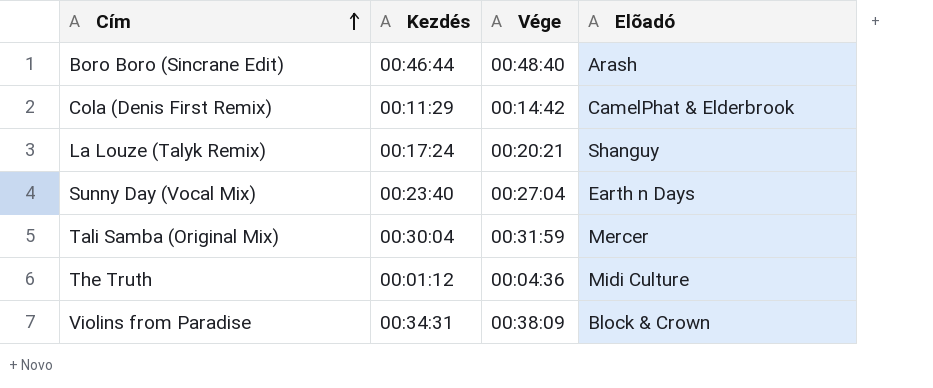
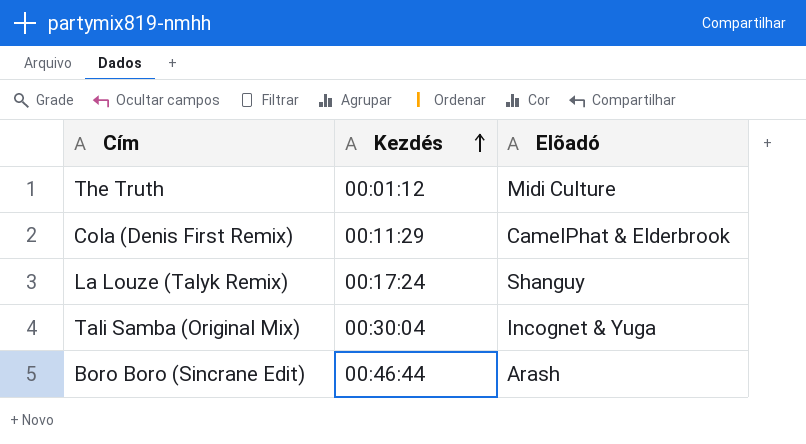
row order: Cím ascending -> Kezdés ascending
column Vége | position: 3 -> none
row Sunny Day (Vocal Mix): 00:23:40 | 00:27:04 | Earth n Days -> none
row Violins from Paradise: 00:34:31 | 00:38:09 | Block & Crown -> none
Tali Samba (Original Mix) | Elõadó: Mercer -> Incognet & Yuga

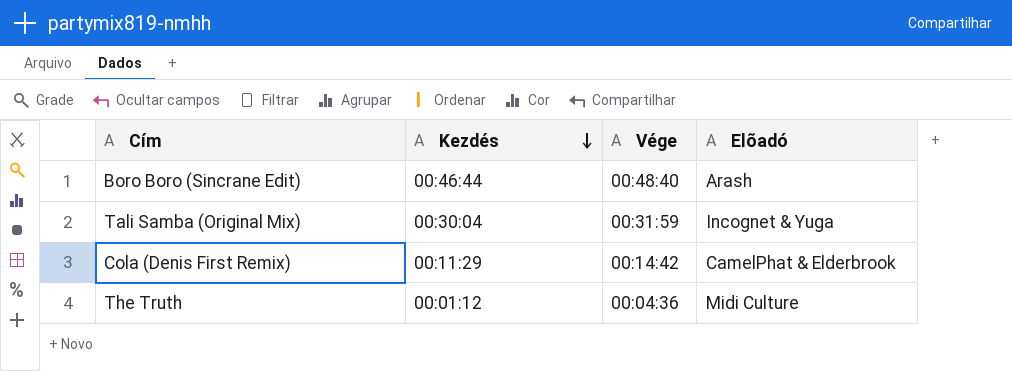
row order: Kezdés ascending -> Kezdés descending
column Vége | position: none -> 3
row La Louze (Talyk Remix): 00:17:24 | Shanguy -> none

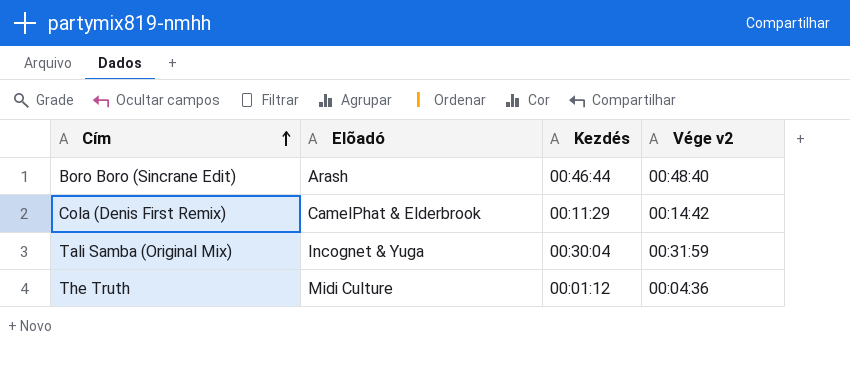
row order: Kezdés descending -> Cím ascending
column Elõadó | position: 4 -> 2
column name: Vége -> Vége v2

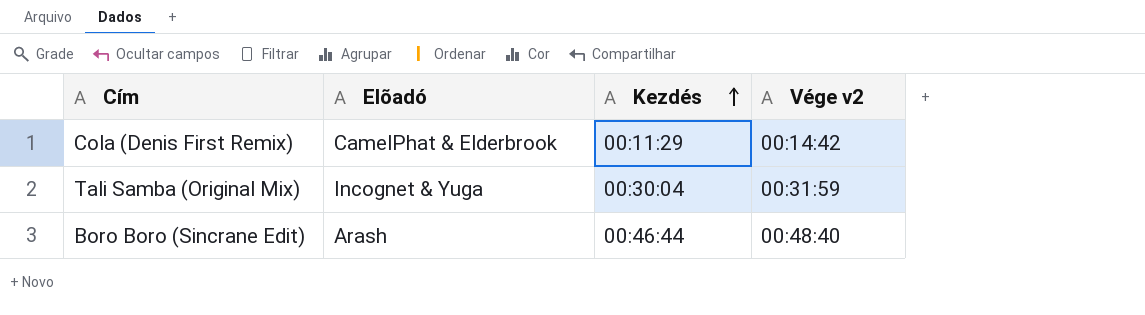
row order: Cím ascending -> Kezdés ascending
row The Truth: Midi Culture | 00:01:12 | 00:04:36 -> none

